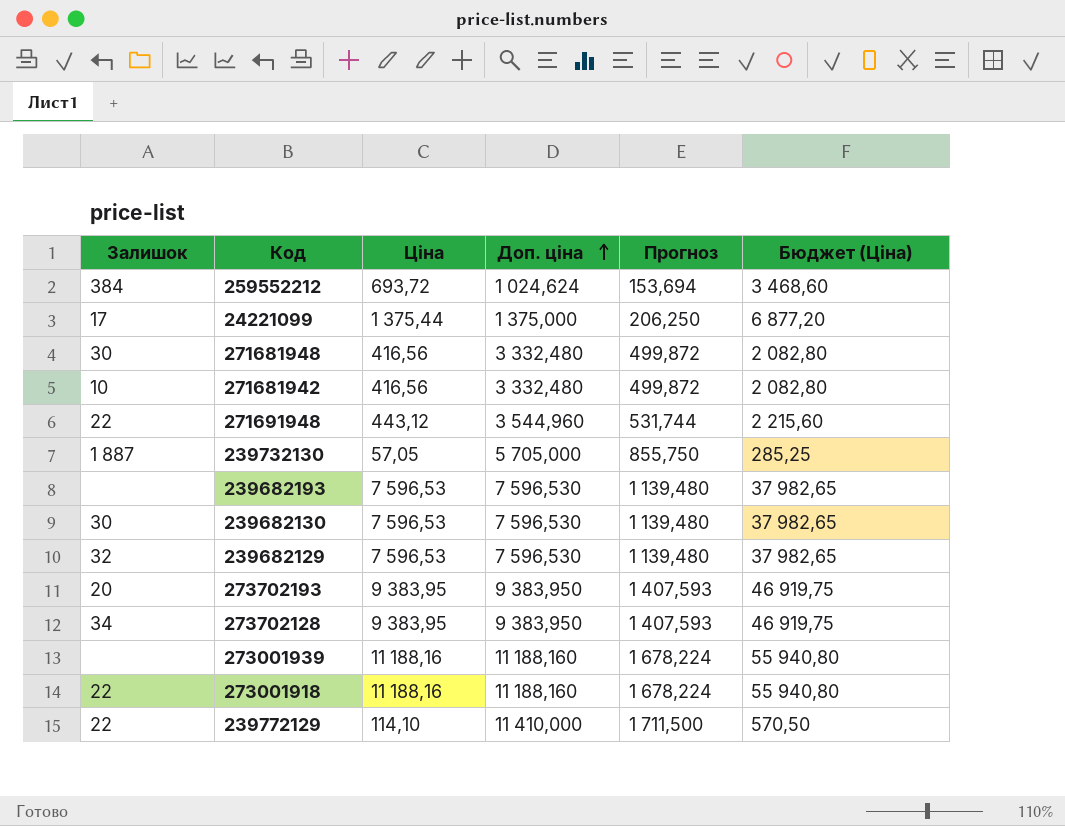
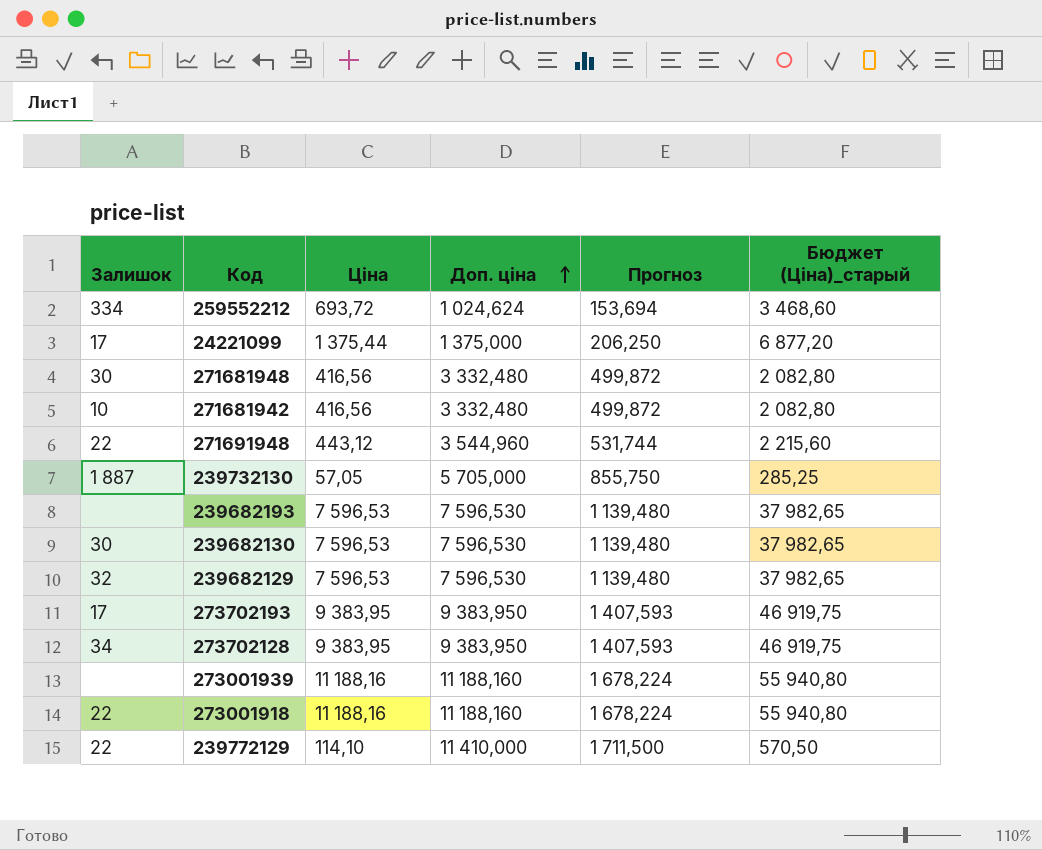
column name: Бюджет (Ціна) -> Бюджет (Ціна)_старый
259552212 | Залишок: 384 -> 334
273702193 | Залишок: 20 -> 17

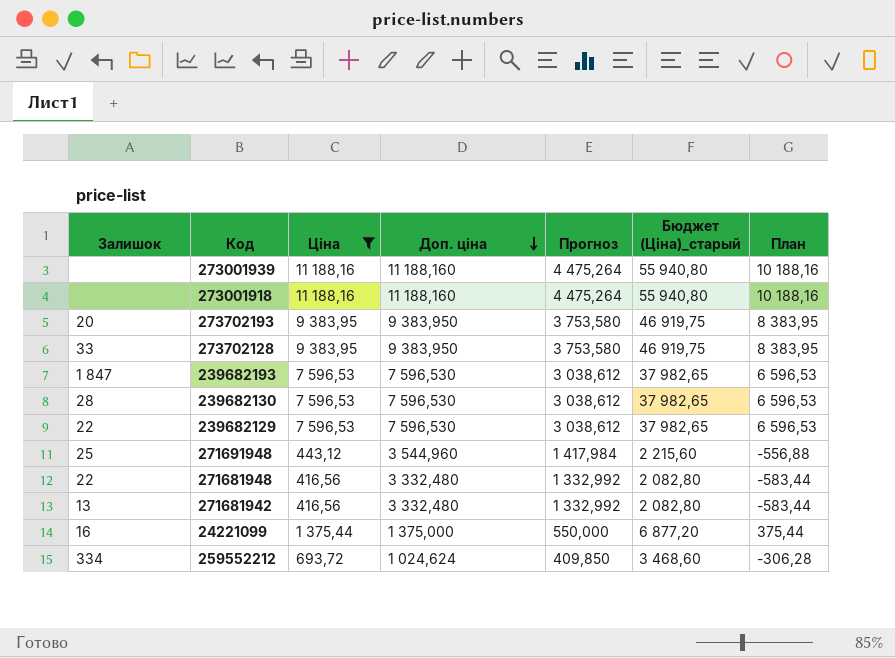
filter: none -> Ціна >= 416,56
row order: Доп. ціна ascending -> Доп. ціна descending
column Прогноз | formula: [Доп. ціна] * 0,15 -> [Доп. ціна] * 0,4
column План | formula: none -> [Ціна] - 1000
273001918 | Залишок: 22 -> none
273702193 | Залишок: 17 -> 20
273702128 | Залишок: 34 -> 33
239682193 | Залишок: none -> 1 847
239682130 | Залишок: 30 -> 28
239682129 | Залишок: 32 -> 22
271691948 | Залишок: 22 -> 25
271681948 | Залишок: 30 -> 22
271681942 | Залишок: 10 -> 13
24221099 | Залишок: 17 -> 16

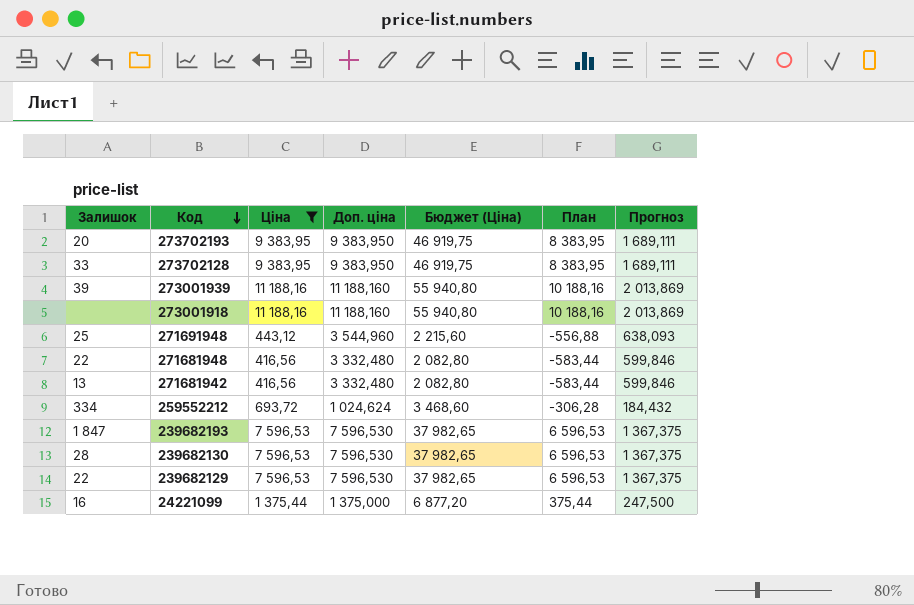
row order: Доп. ціна descending -> Код descending
column name: Бюджет (Ціна)_старый -> Бюджет (Ціна)
column Прогноз | formula: [Доп. ціна] * 0,4 -> [Доп. ціна] * 0,18
column Прогноз | position: 5 -> 7
273001939 | Залишок: none -> 39

